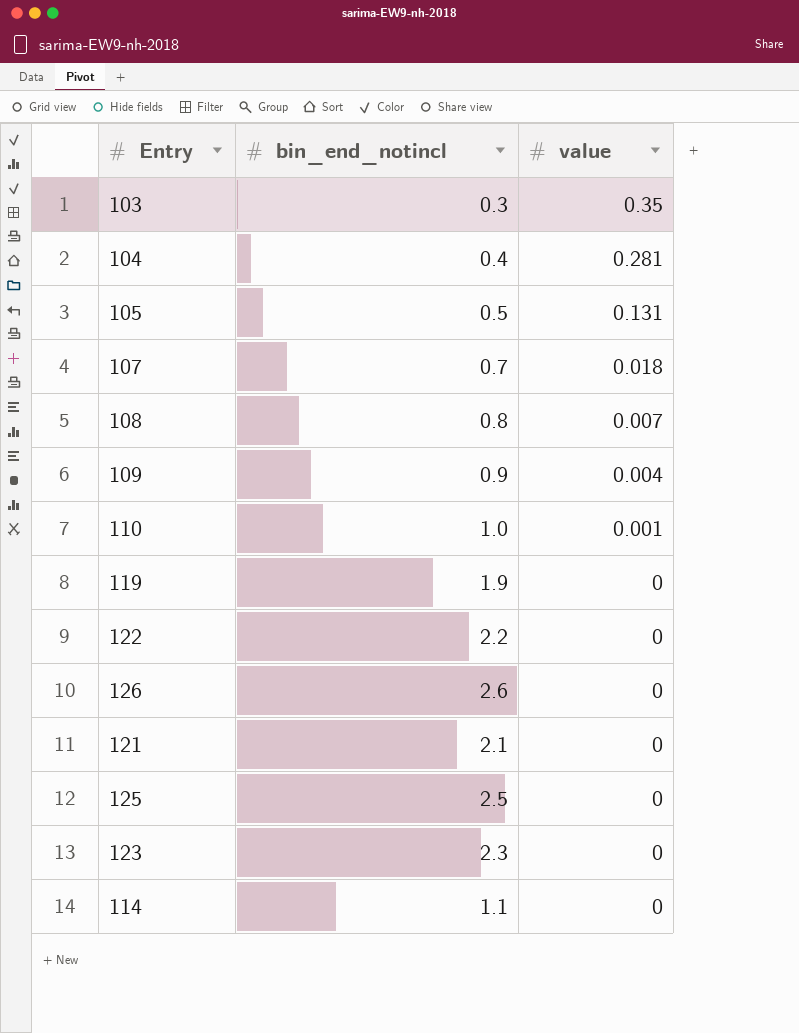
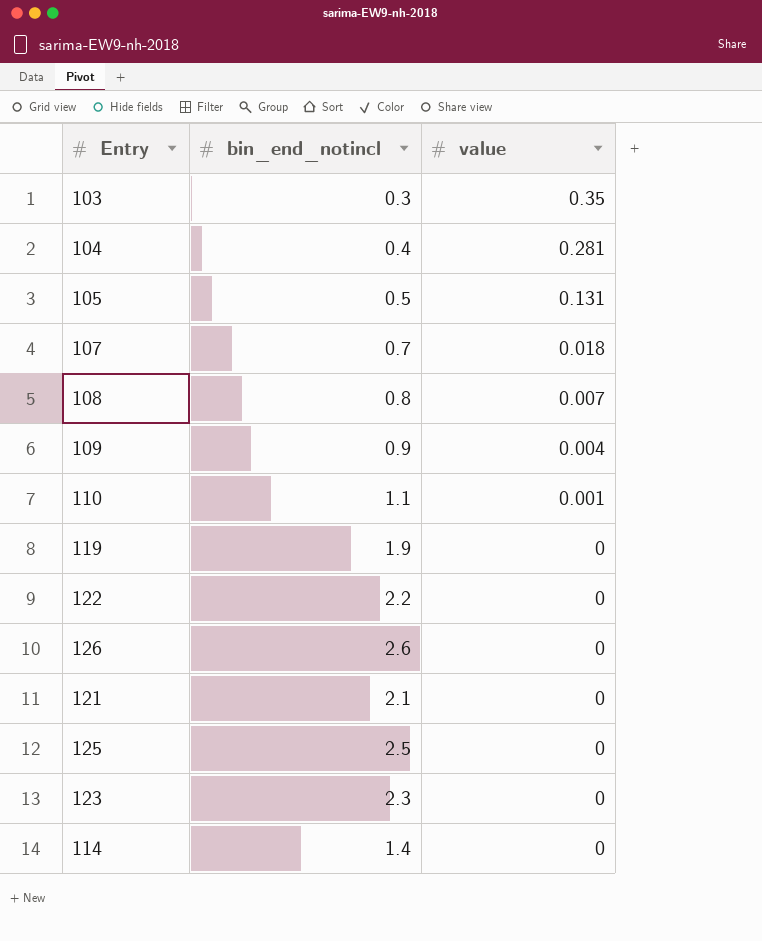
110 | bin_end_notincl: 1.0 -> 1.1
114 | bin_end_notincl: 1.1 -> 1.4

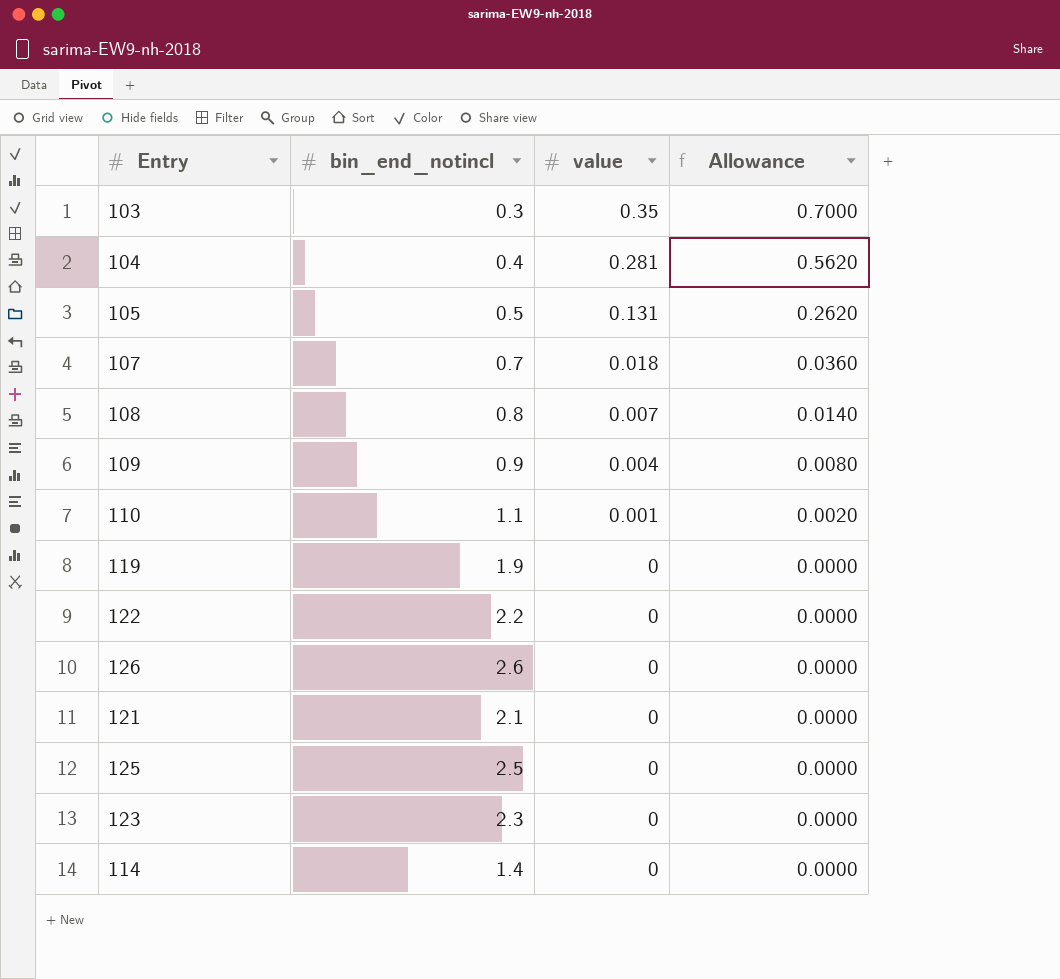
column Allowance | formula: none -> [value] * 2

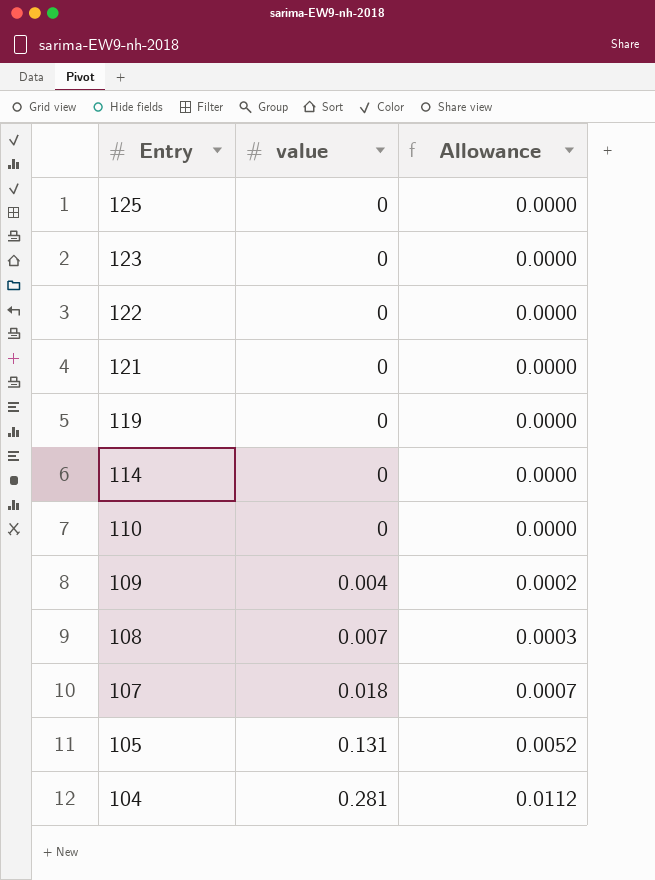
row order: value descending -> Entry descending
column bin_end_notincl | position: 2 -> none
column Allowance | formula: [value] * 2 -> [value] * 0.04
row 103: 0.3 | 0.35 | 0.7000 -> none
row 126: 2.6 | 0 | 0.0000 -> none
110 | value: 0.001 -> 0

